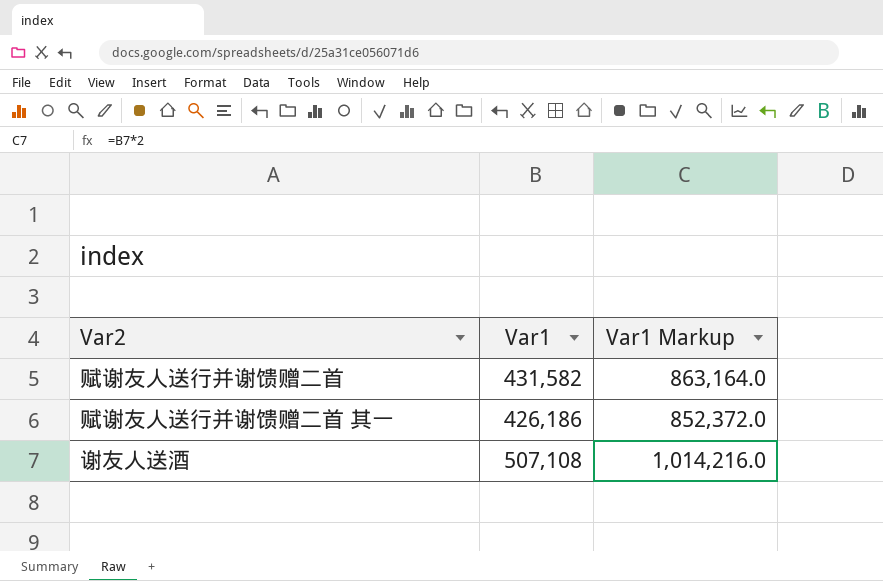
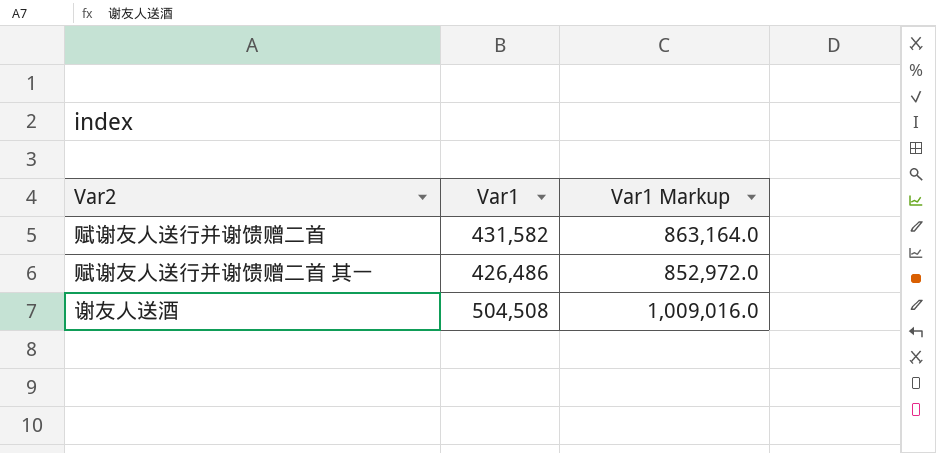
赋谢友人送行并谢馈赠二首 其一 | Var1: 426,186 -> 426,486
赋谢友人送行并谢馈赠二首 其一 | Var1 Markup: 852,372.0 -> 852,972.0
谢友人送酒 | Var1: 507,108 -> 504,508
谢友人送酒 | Var1 Markup: 1,014,216.0 -> 1,009,016.0

